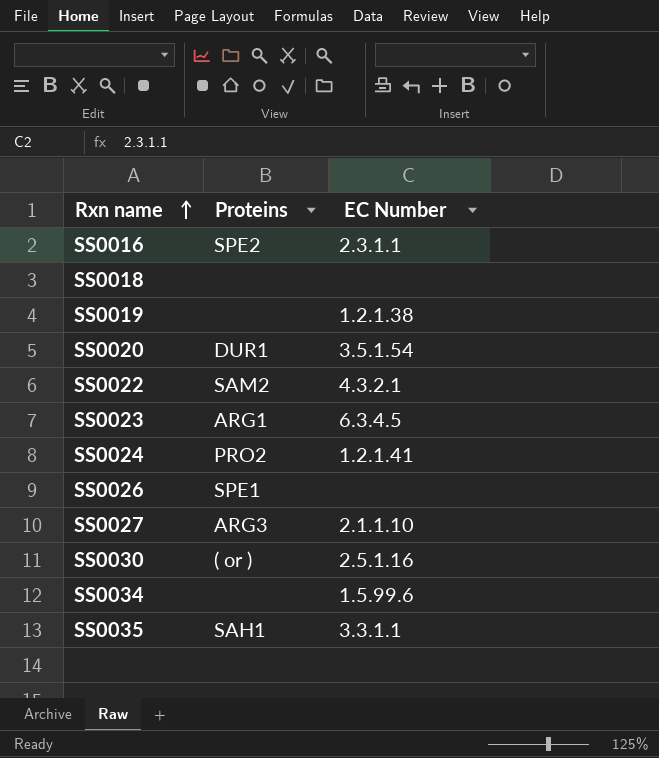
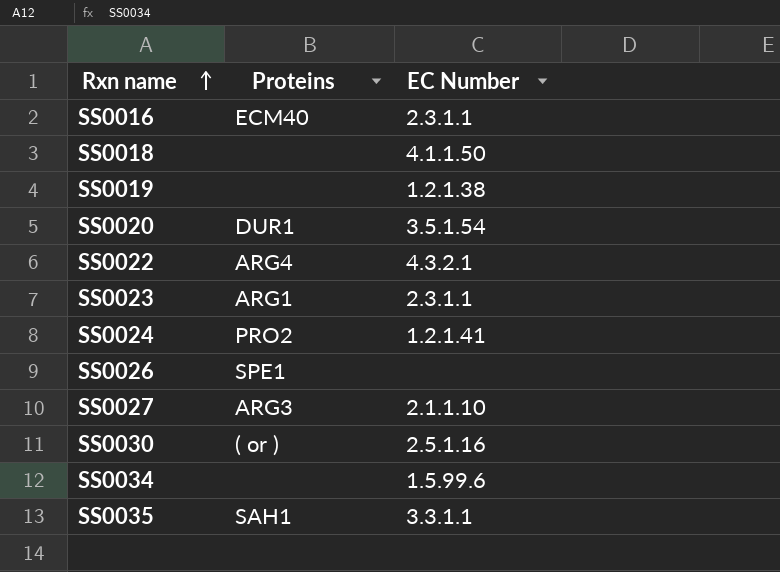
SS0016 | Proteins: SPE2 -> ECM40
SS0018 | EC Number: none -> 4.1.1.50
SS0022 | Proteins: SAM2 -> ARG4
SS0023 | EC Number: 6.3.4.5 -> 2.3.1.1

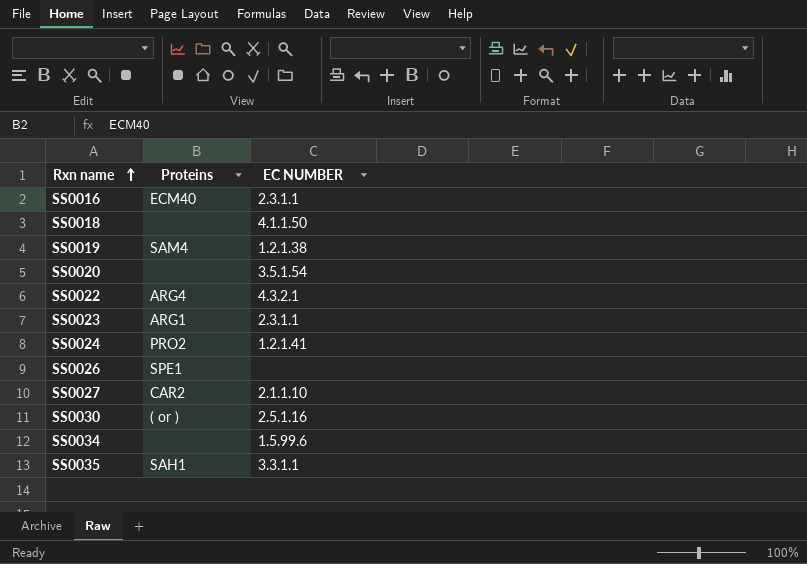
column name: EC Number -> EC NUMBER
SS0019 | Proteins: none -> SAM4
SS0020 | Proteins: DUR1 -> none
SS0027 | Proteins: ARG3 -> CAR2

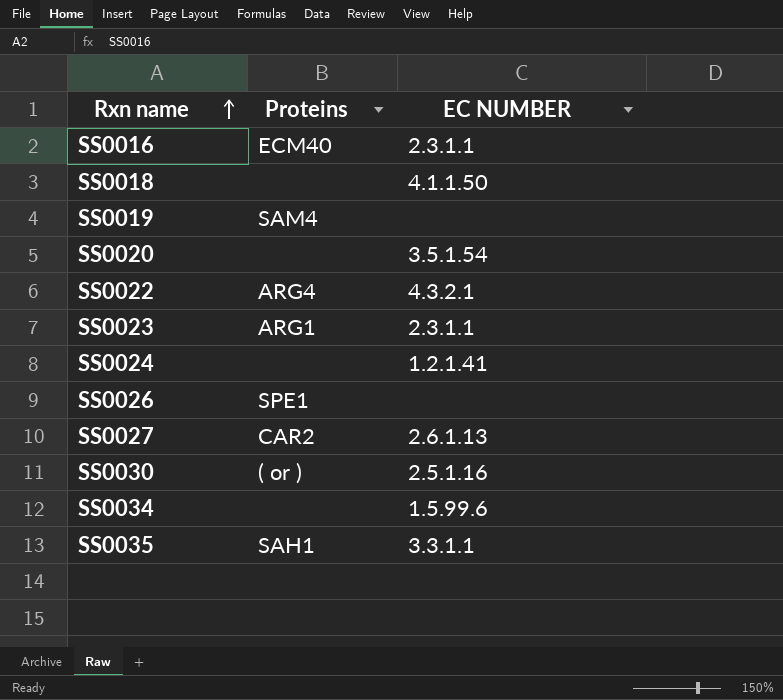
SS0019 | EC NUMBER: 1.2.1.38 -> none
SS0024 | Proteins: PRO2 -> none
SS0027 | EC NUMBER: 2.1.1.10 -> 2.6.1.13

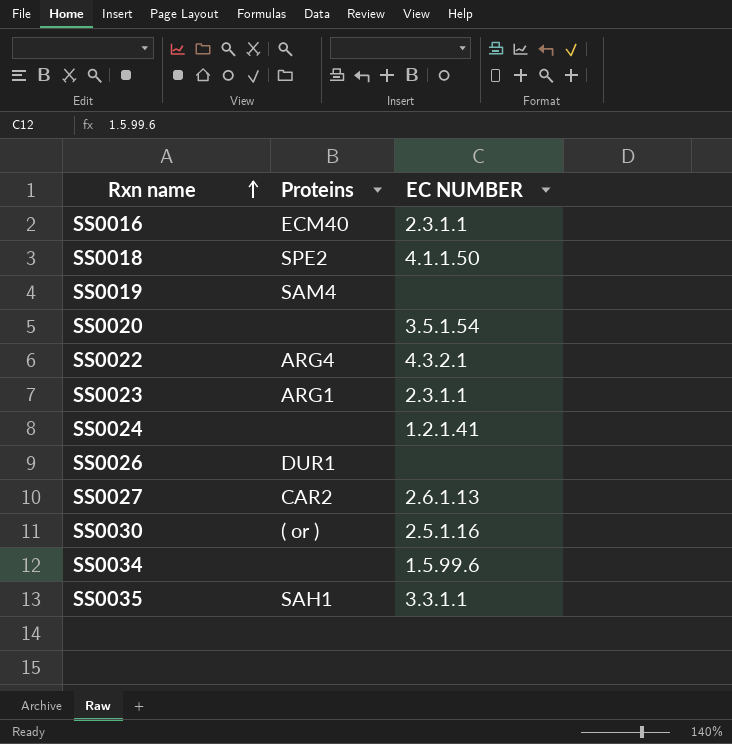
SS0018 | Proteins: none -> SPE2
SS0026 | Proteins: SPE1 -> DUR1

